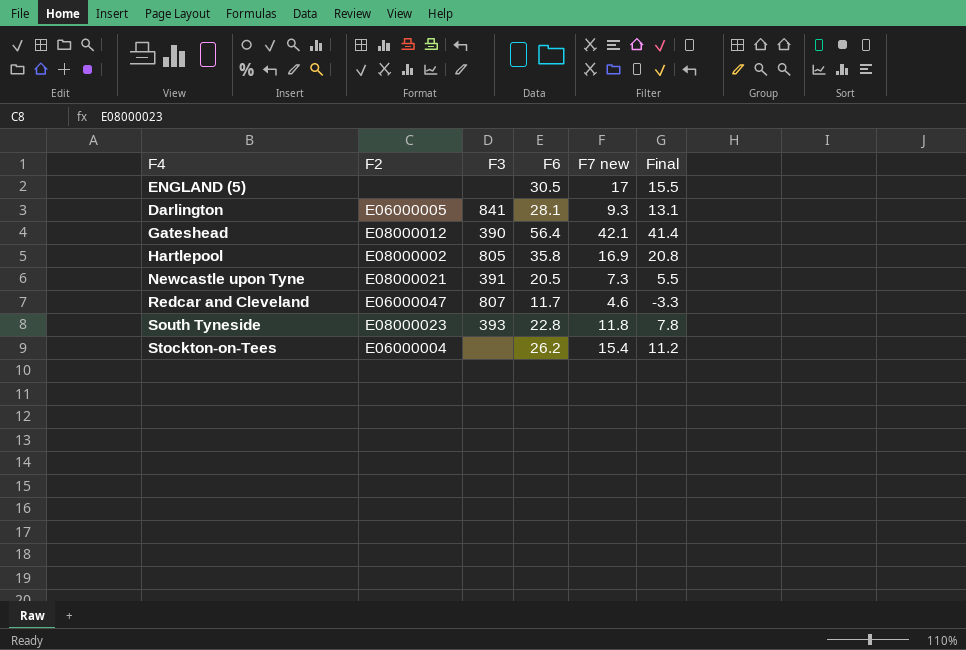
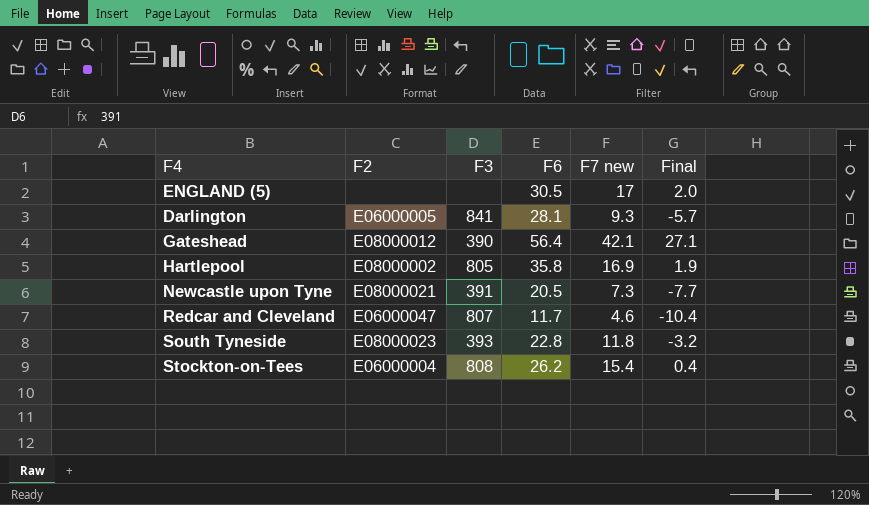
column Final | formula: [F6] - 15 -> [F7 new] - 15
Stockton-on-Tees | F3: none -> 808

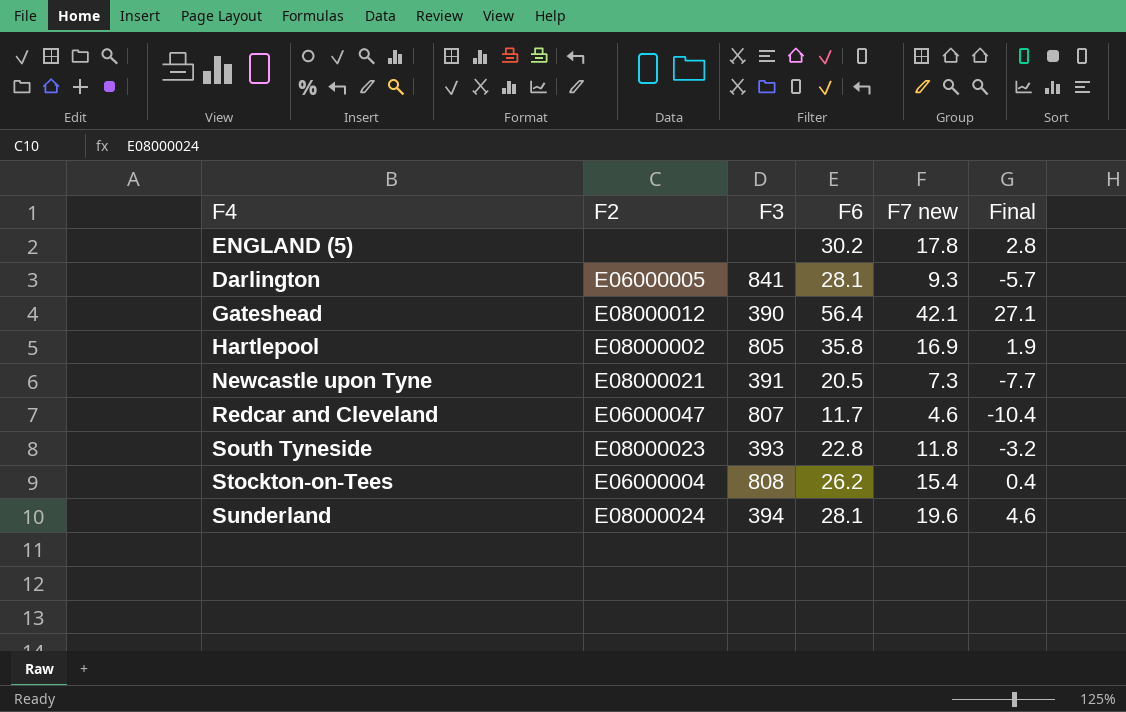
ENGLAND (5) | F6: 30.5 -> 30.2
ENGLAND (5) | F7 new: 17 -> 17.8
ENGLAND (5) | Final: 2.0 -> 2.8
row Sunderland: none -> E08000024 | 394 | 28.1 | 19.6 | 4.6

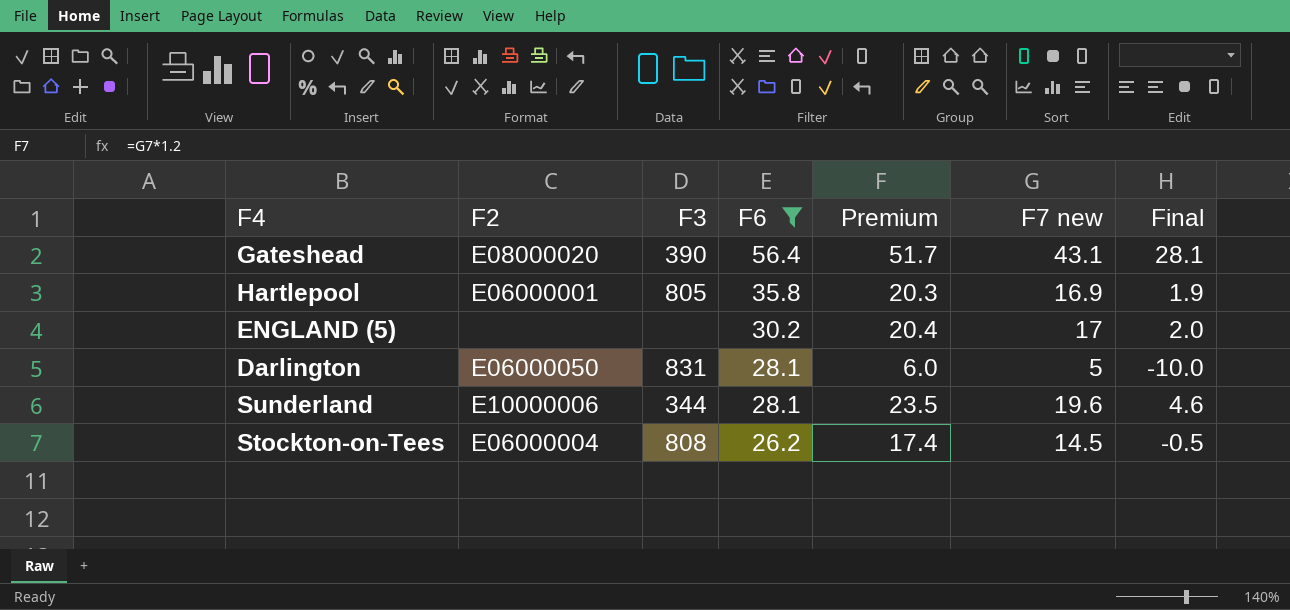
filter: none -> F6 >= 26.2
row order: none -> F6 descending
column Premium | formula: none -> [F7 new] * 1.2
Gateshead | F2: E08000012 -> E08000020
Gateshead | F7 new: 42.1 -> 43.1
Gateshead | Final: 27.1 -> 28.1
Hartlepool | F2: E08000002 -> E06000001
ENGLAND (5) | F7 new: 17.8 -> 17
ENGLAND (5) | Final: 2.8 -> 2.0
Darlington | F2: E06000005 -> E06000050
Darlington | F3: 841 -> 831
Darlington | F7 new: 9.3 -> 5
Darlington | Final: -5.7 -> -10.0
Sunderland | F2: E08000024 -> E10000006
Sunderland | F3: 394 -> 344
Stockton-on-Tees | F7 new: 15.4 -> 14.5
Stockton-on-Tees | Final: 0.4 -> -0.5

